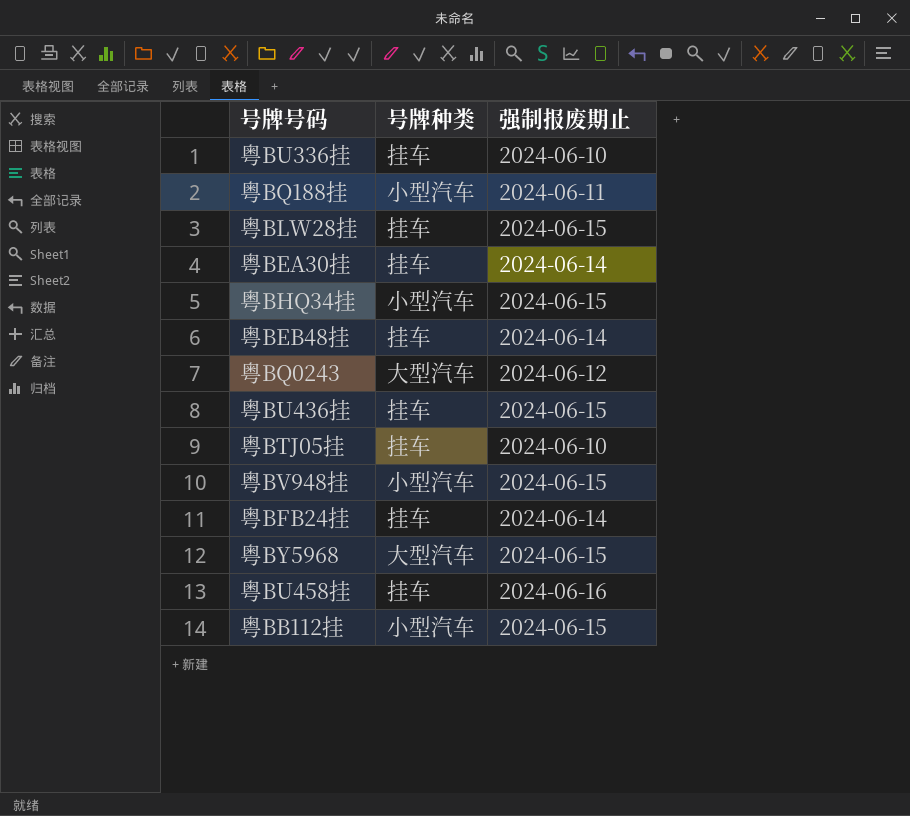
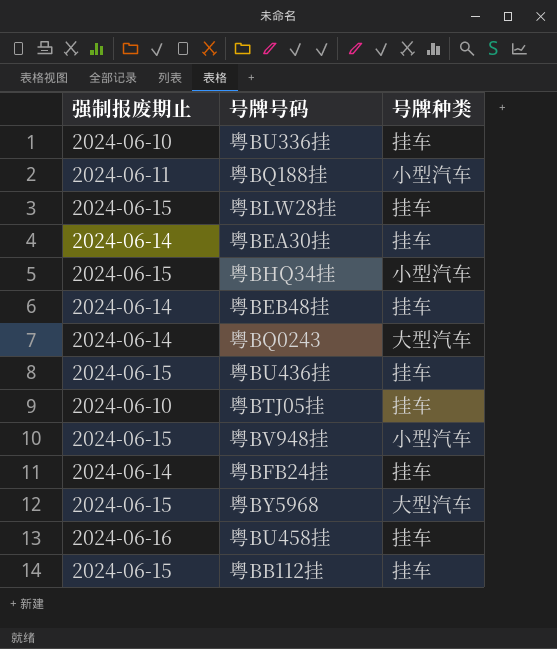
column 强制报废期止 | position: 3 -> 1
粤BQ0243 | 强制报废期止: 2024-06-12 -> 2024-06-14
粤BB112挂 | 号牌种类: 小型汽车 -> 挂车

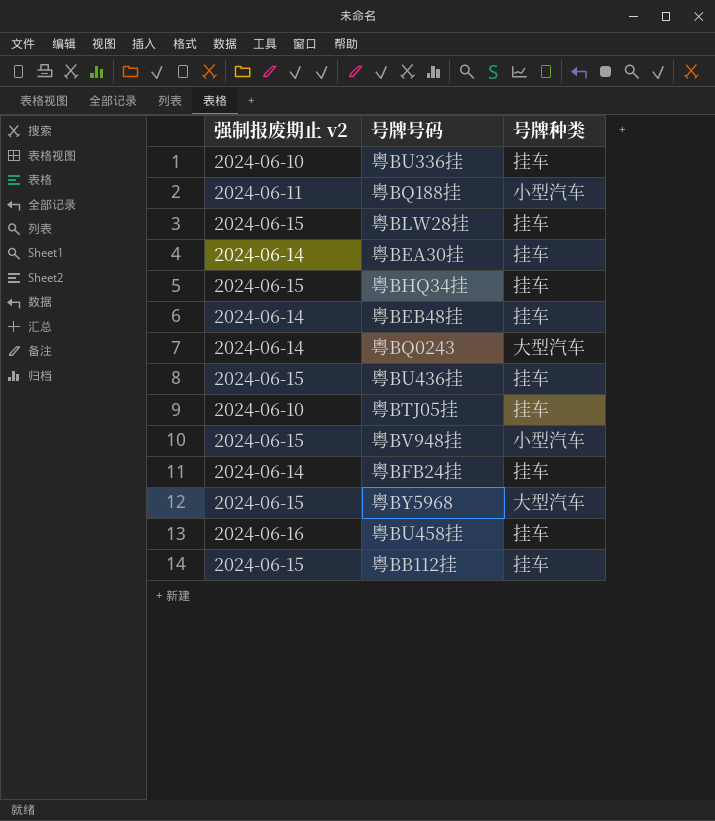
column name: 强制报废期止 -> 强制报废期止 v2
粤BHQ34挂 | 号牌种类: 小型汽车 -> 挂车

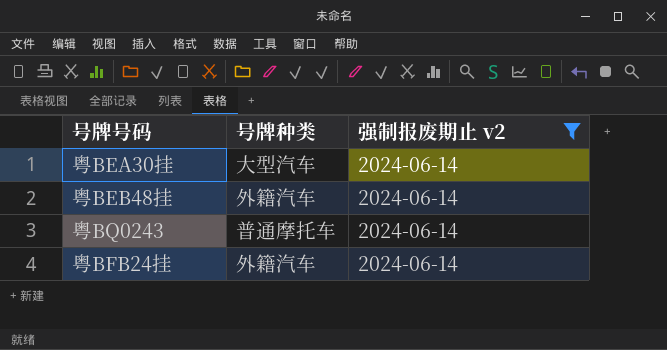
filter: none -> 强制报废期止 v2 = 2024-06-14
column 强制报废期止 v2 | position: 1 -> 3
粤BEA30挂 | 号牌种类: 挂车 -> 大型汽车
粤BEB48挂 | 号牌种类: 挂车 -> 外籍汽车
粤BQ0243 | 号牌种类: 大型汽车 -> 普通摩托车
粤BFB24挂 | 号牌种类: 挂车 -> 外籍汽车

